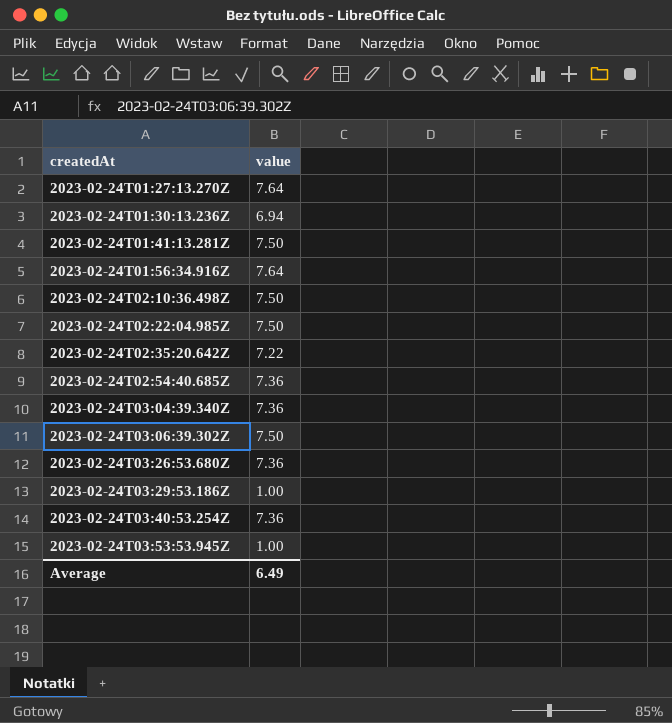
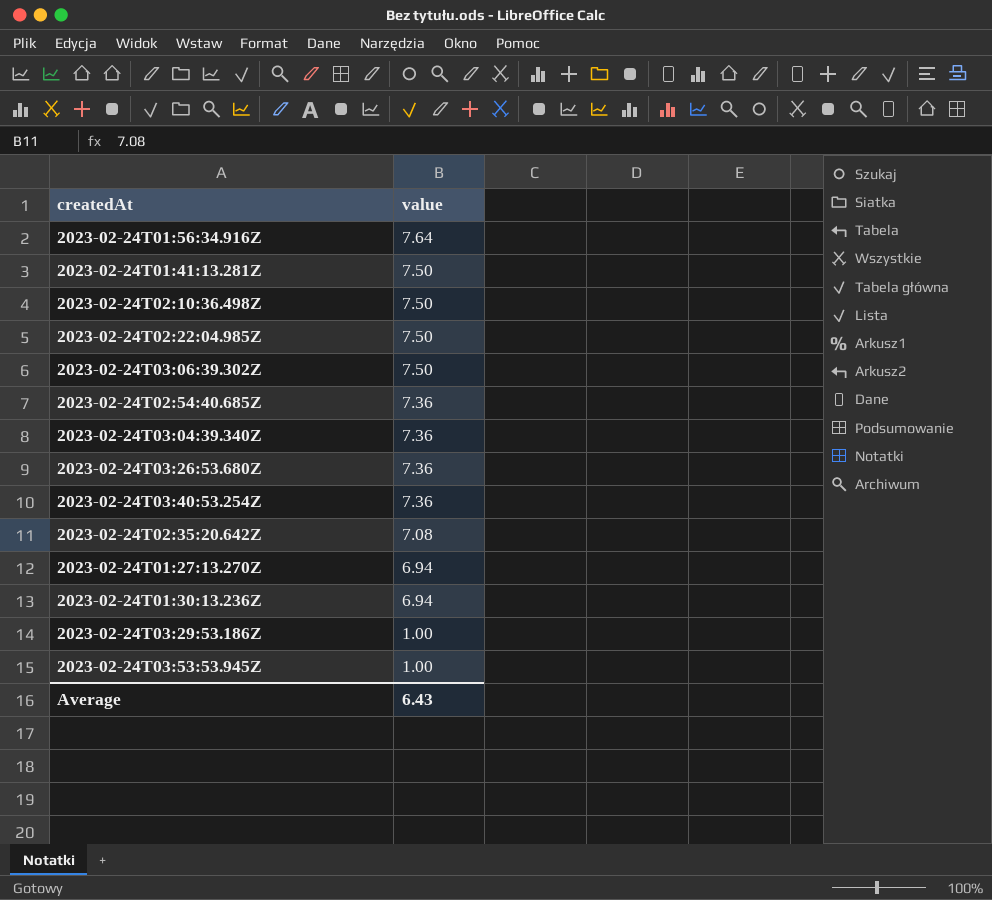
row order: createdAt ascending -> value descending
2023-02-24T02:35:20.642Z | value: 7.22 -> 7.08
2023-02-24T01:27:13.270Z | value: 7.64 -> 6.94
Average | value: 6.49 -> 6.43

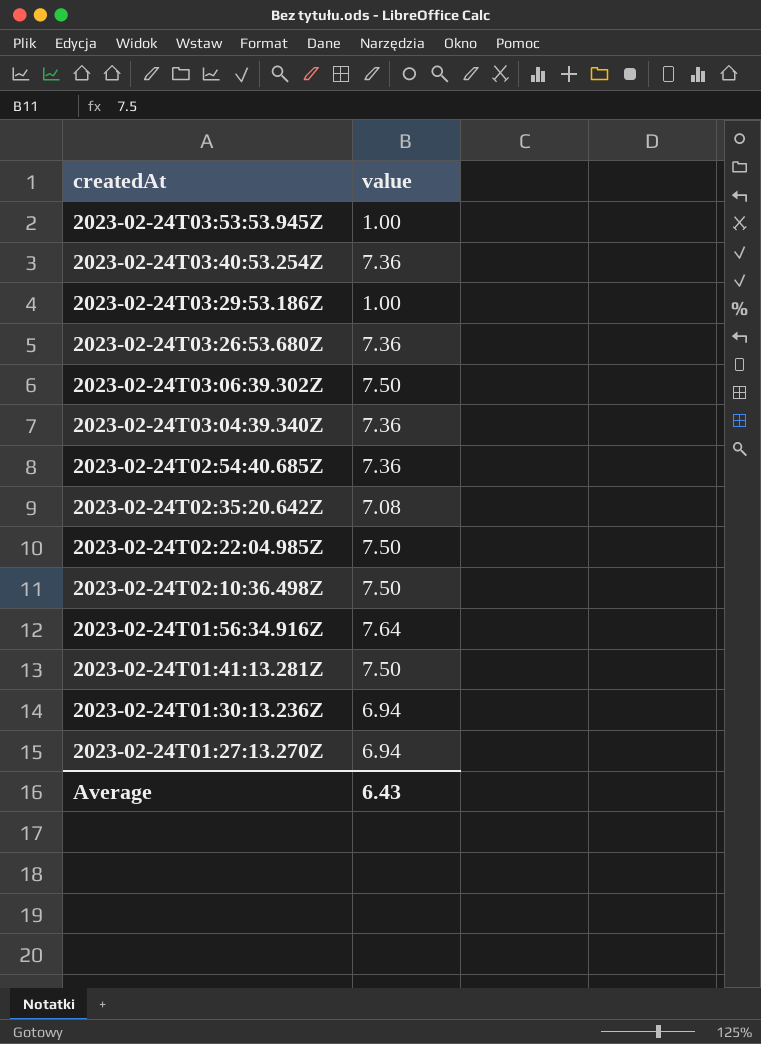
row order: value descending -> createdAt descending

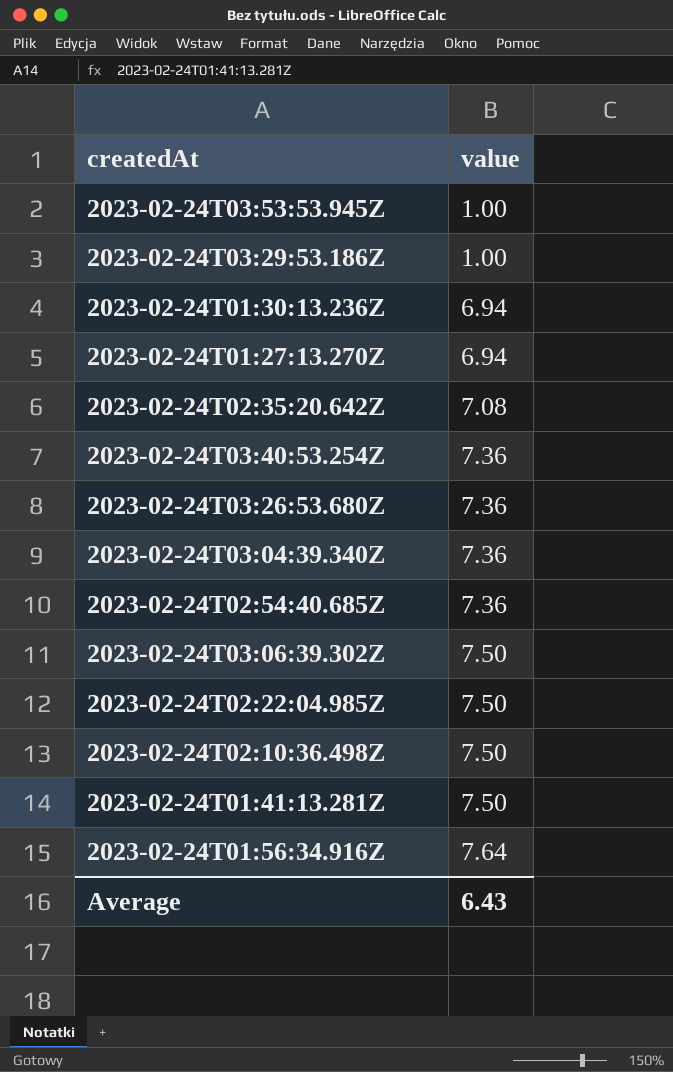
row order: createdAt descending -> value ascending

